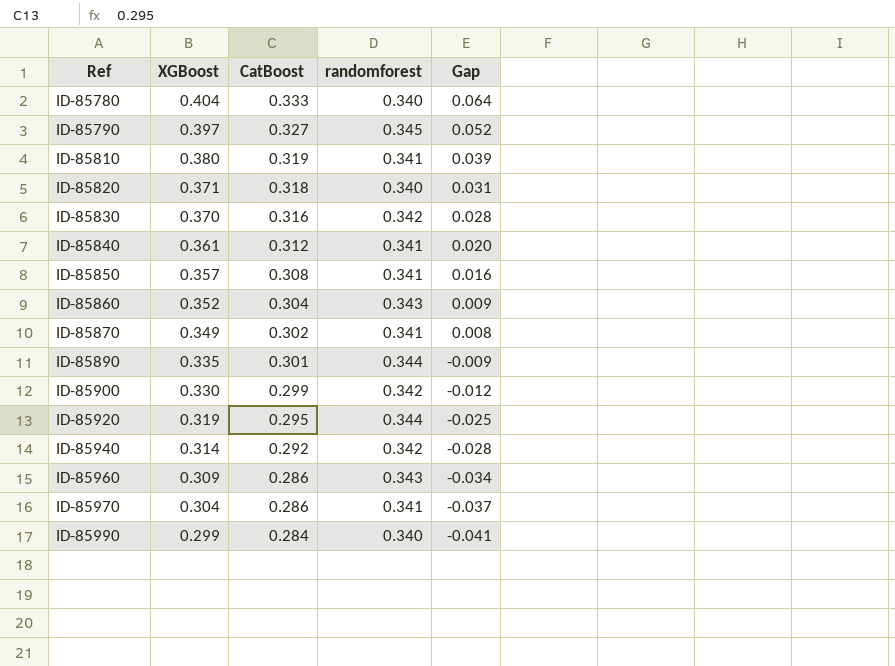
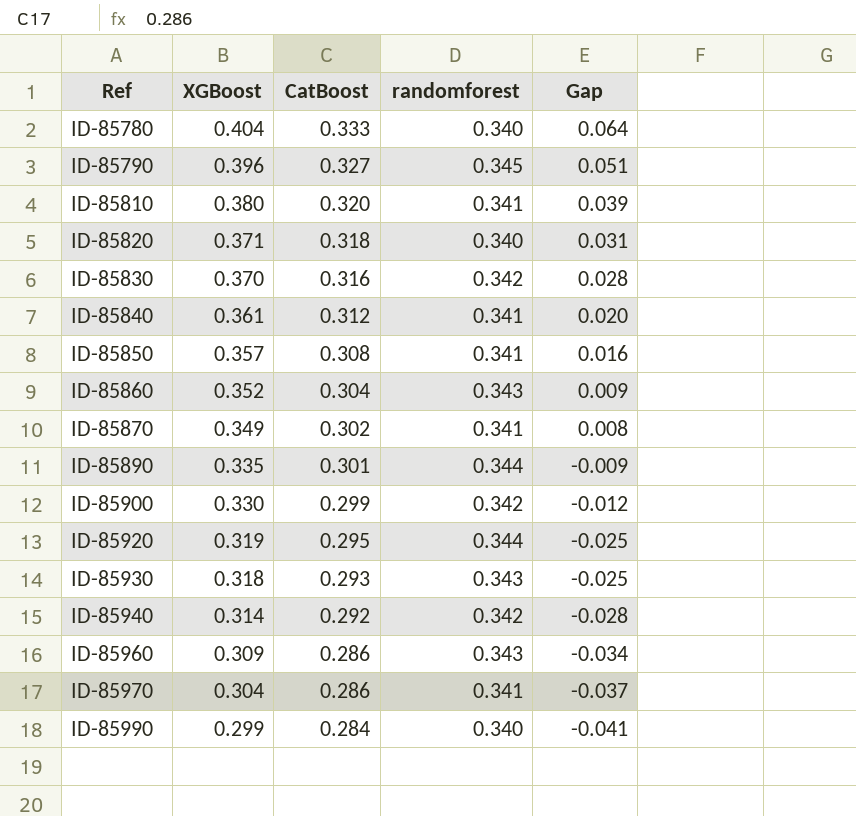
ID-85790 | XGBoost: 0.397 -> 0.396
ID-85790 | Gap: 0.052 -> 0.051
ID-85810 | CatBoost: 0.319 -> 0.320
row ID-85930: none -> 0.318 | 0.293 | 0.343 | -0.025

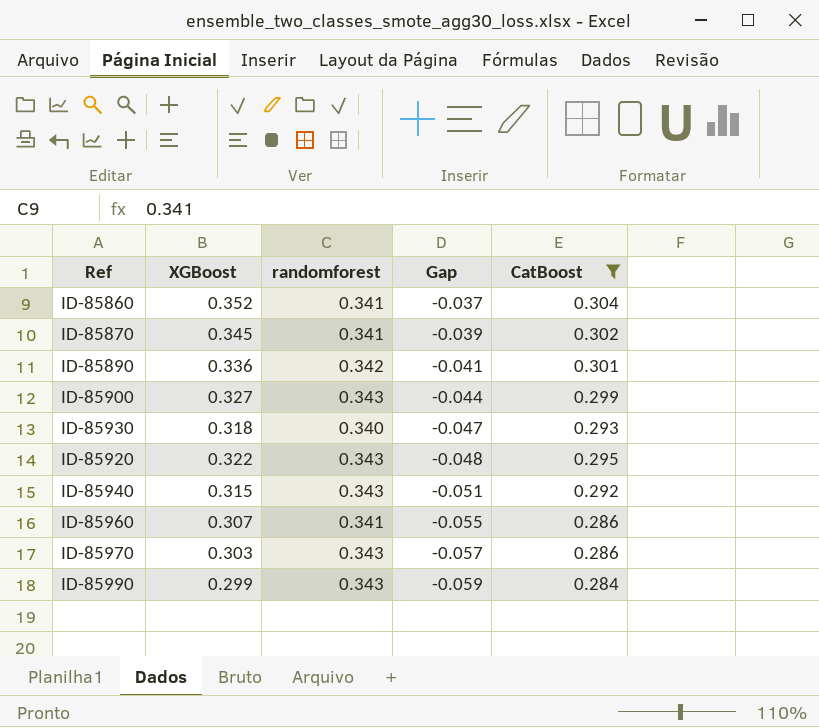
filter: none -> CatBoost <= 0.304
row order: Ref ascending -> Gap descending
column Gap | formula: [XGBoost] - [randomforest] -> [CatBoost] - [randomforest]
column CatBoost | position: 3 -> 5
ID-85860 | randomforest: 0.343 -> 0.341
ID-85870 | XGBoost: 0.349 -> 0.345
ID-85890 | XGBoost: 0.335 -> 0.336
ID-85890 | randomforest: 0.344 -> 0.342
ID-85900 | XGBoost: 0.330 -> 0.327
ID-85900 | randomforest: 0.342 -> 0.343
ID-85930 | randomforest: 0.343 -> 0.340
ID-85920 | XGBoost: 0.319 -> 0.322
ID-85920 | randomforest: 0.344 -> 0.343
ID-85940 | XGBoost: 0.314 -> 0.315
ID-85940 | randomforest: 0.342 -> 0.343
ID-85960 | XGBoost: 0.309 -> 0.307
ID-85960 | randomforest: 0.343 -> 0.341
ID-85970 | XGBoost: 0.304 -> 0.303
ID-85970 | randomforest: 0.341 -> 0.343
ID-85990 | randomforest: 0.340 -> 0.343

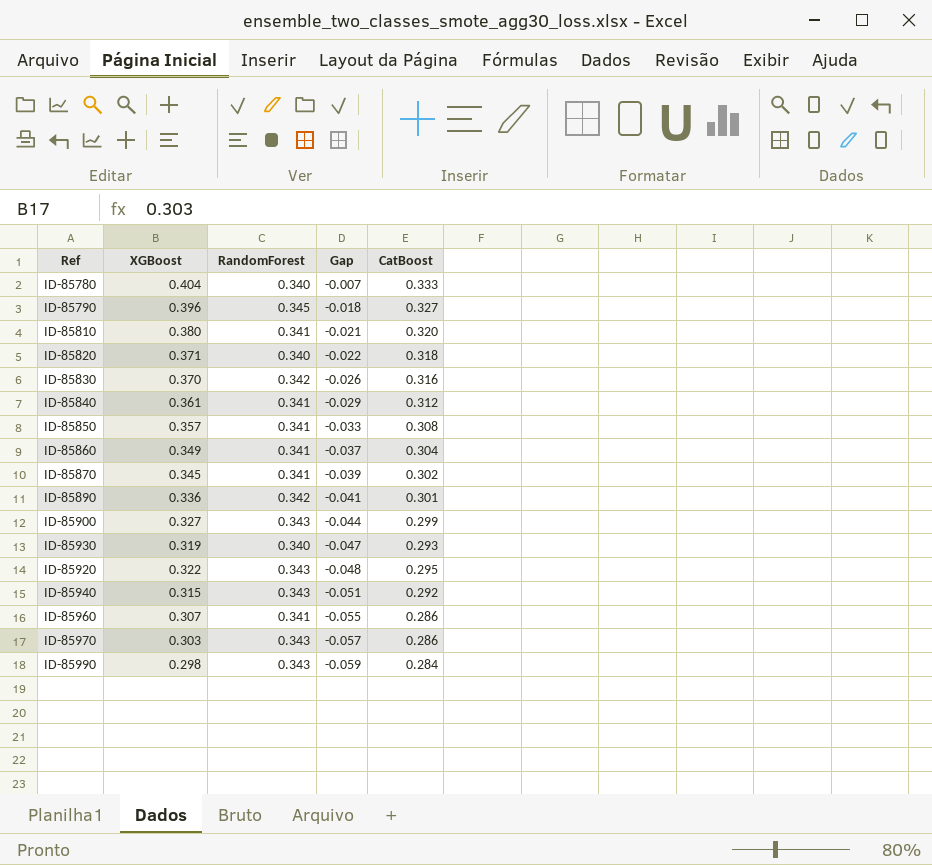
filter: CatBoost <= 0.304 -> none
column name: randomforest -> RandomForest
ID-85860 | XGBoost: 0.352 -> 0.349
ID-85930 | XGBoost: 0.318 -> 0.319
ID-85990 | XGBoost: 0.299 -> 0.298

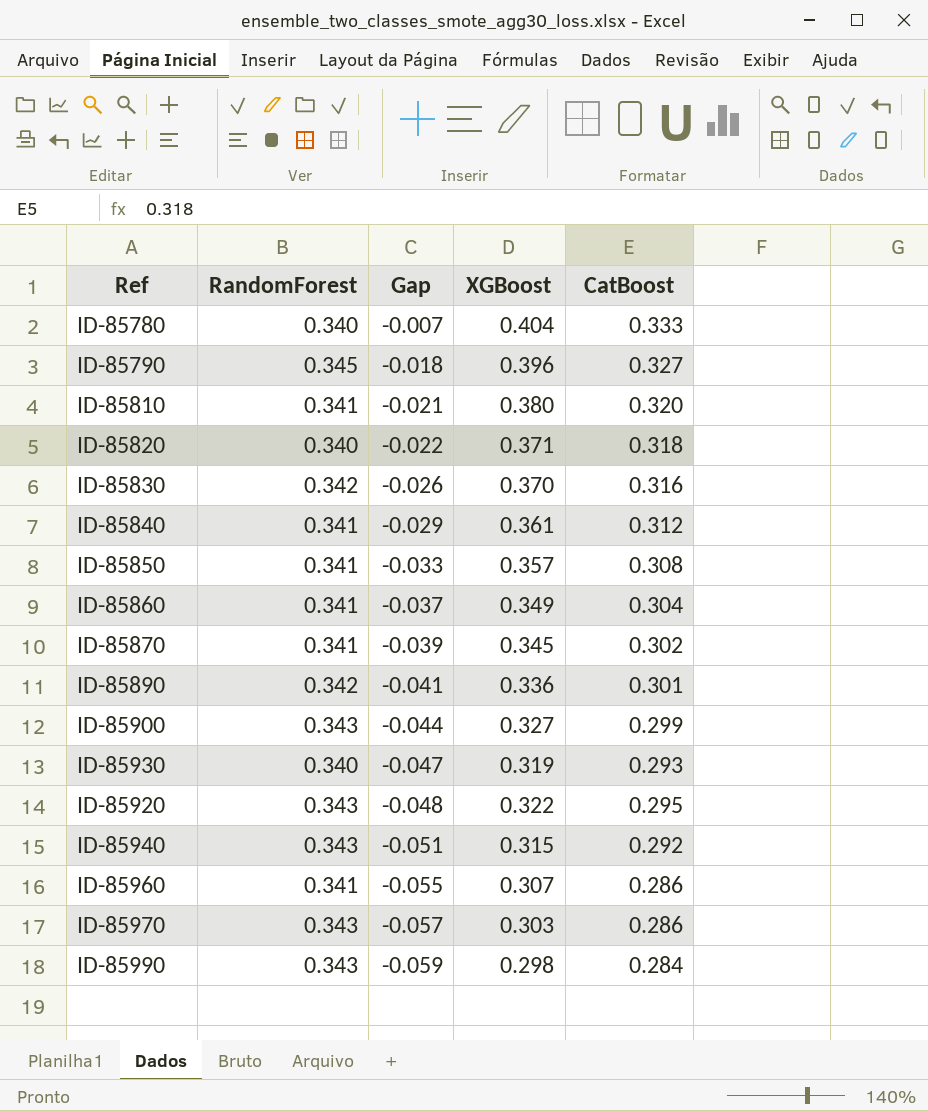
column XGBoost | position: 2 -> 4

